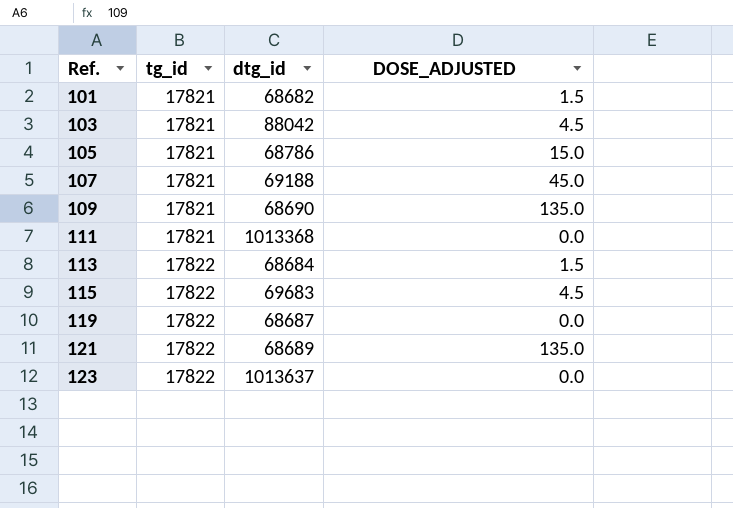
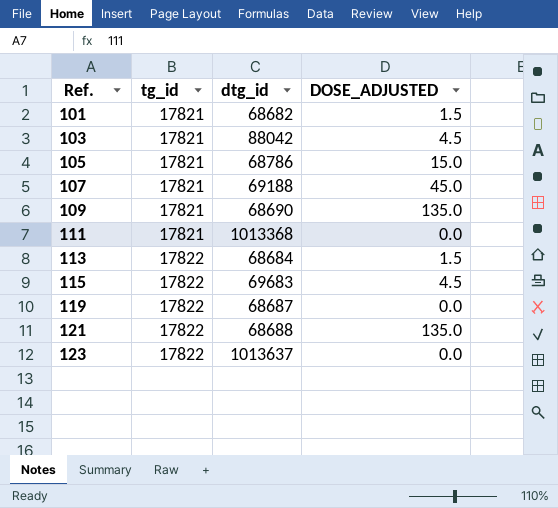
121 | dtg_id: 68689 -> 68688

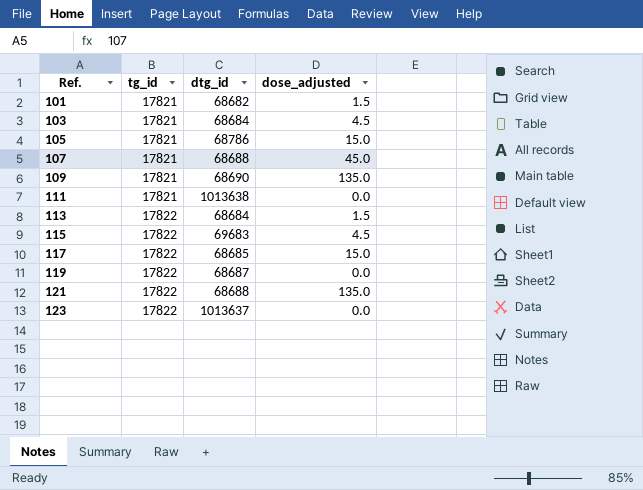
column name: DOSE_ADJUSTED -> dose_adjusted
103 | dtg_id: 88042 -> 68684
107 | dtg_id: 69188 -> 68688
111 | dtg_id: 1013368 -> 1013638
row 117: none -> 17822 | 68685 | 15.0

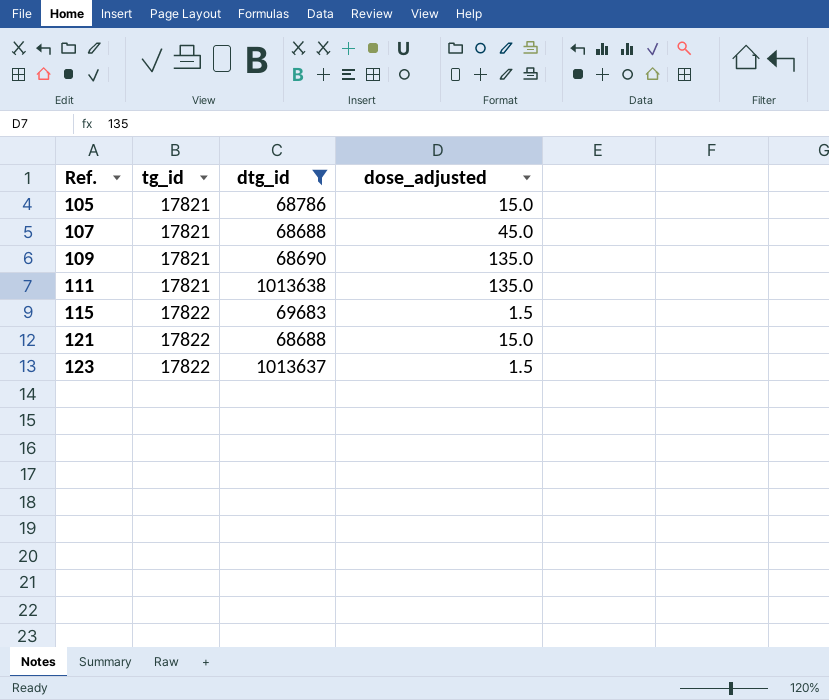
filter: none -> dtg_id >= 68688
111 | dose_adjusted: 0.0 -> 135.0
115 | dose_adjusted: 4.5 -> 1.5
121 | dose_adjusted: 135.0 -> 15.0
123 | dose_adjusted: 0.0 -> 1.5

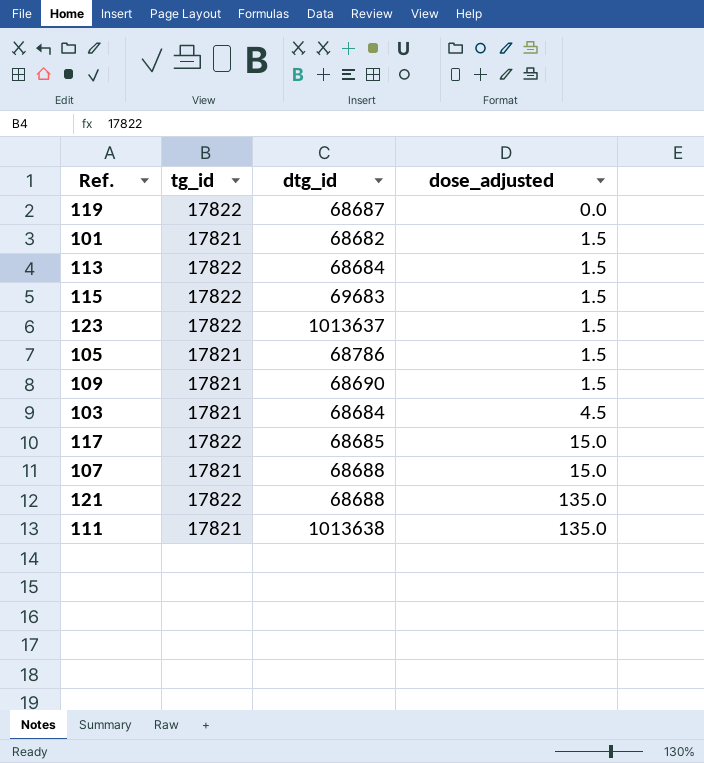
filter: dtg_id >= 68688 -> none
row order: Ref. ascending -> dose_adjusted ascending
105 | dose_adjusted: 15.0 -> 1.5
109 | dose_adjusted: 135.0 -> 1.5
107 | dose_adjusted: 45.0 -> 15.0
121 | dose_adjusted: 15.0 -> 135.0

